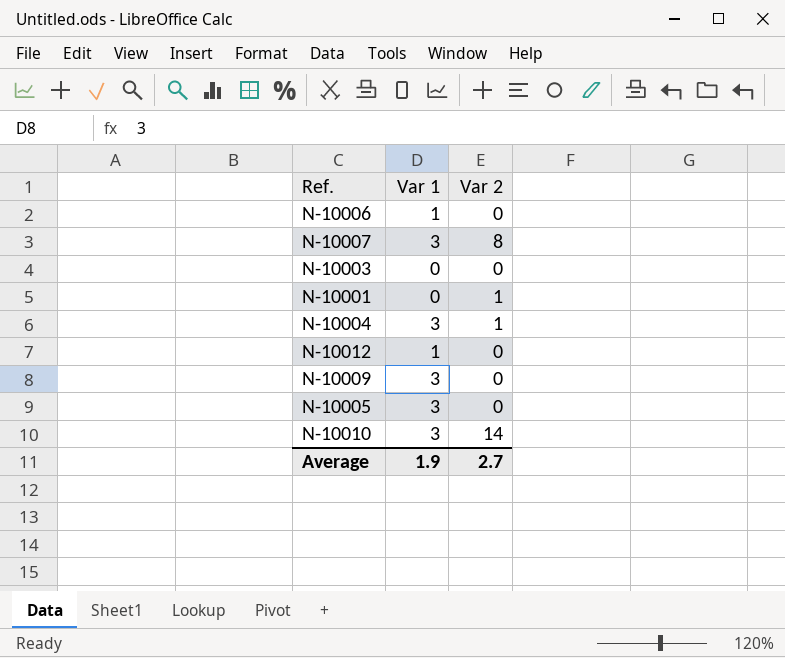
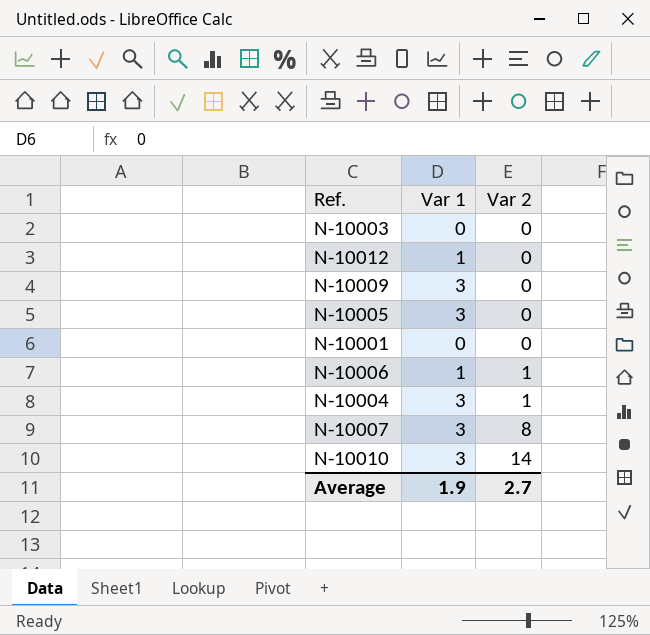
row order: none -> Var 2 ascending
N-10001 | Var 2: 1 -> 0
N-10006 | Var 2: 0 -> 1

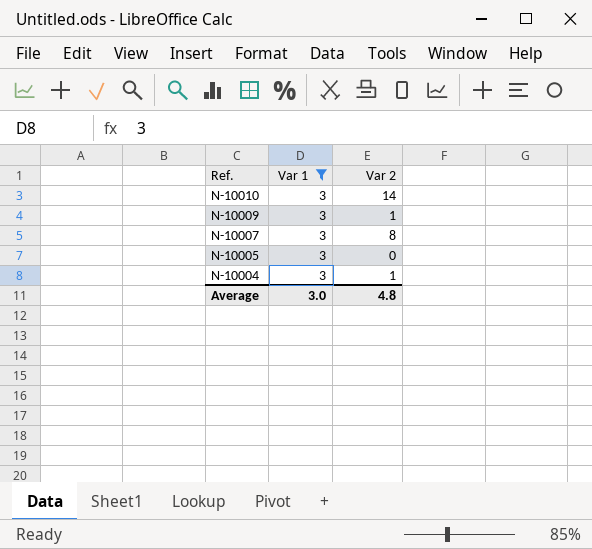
filter: none -> Var 1 = 3
row order: Var 2 ascending -> Ref. descending
N-10009 | Var 2: 0 -> 1
Average | Var 1: 1.9 -> 3.0
Average | Var 2: 2.7 -> 4.8

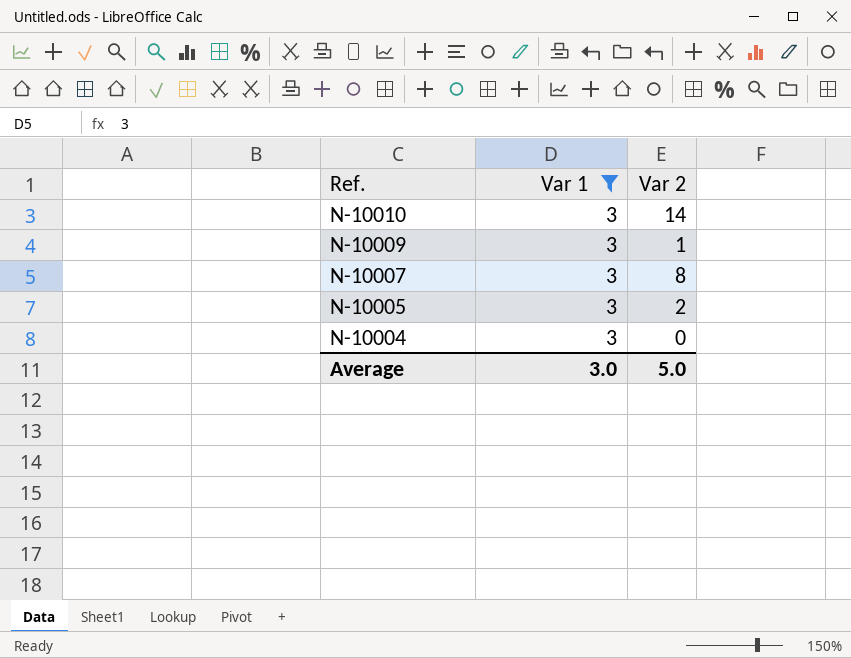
N-10005 | Var 2: 0 -> 2
N-10004 | Var 2: 1 -> 0
Average | Var 2: 4.8 -> 5.0

